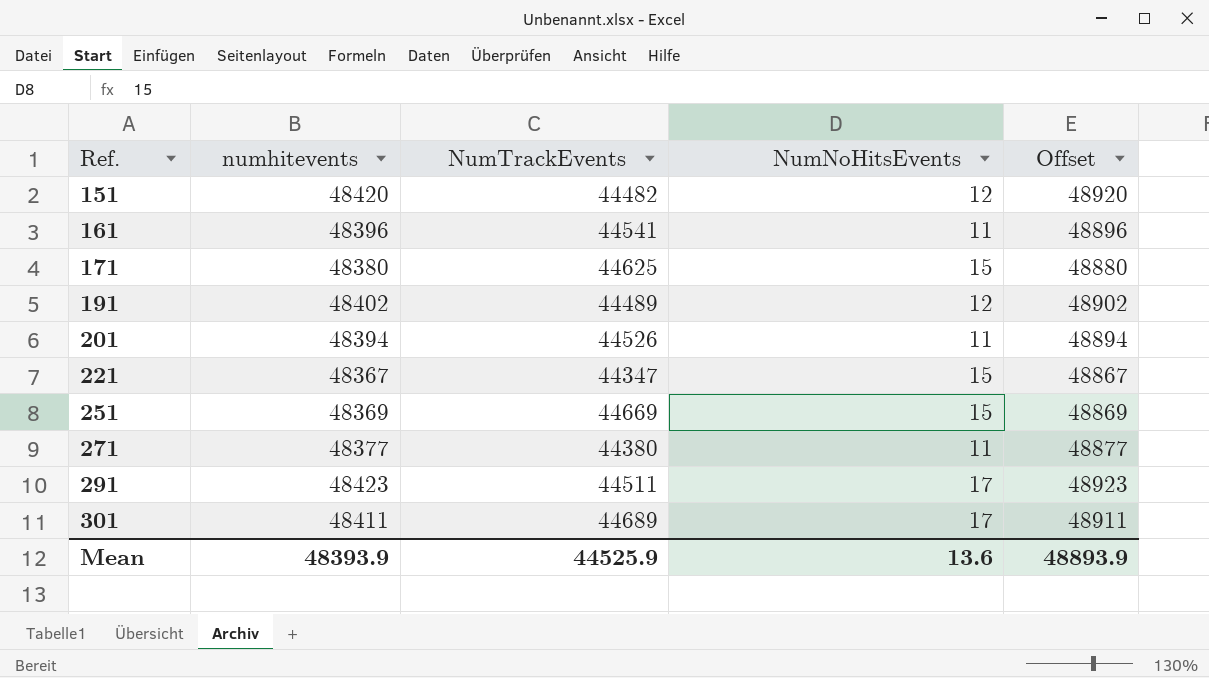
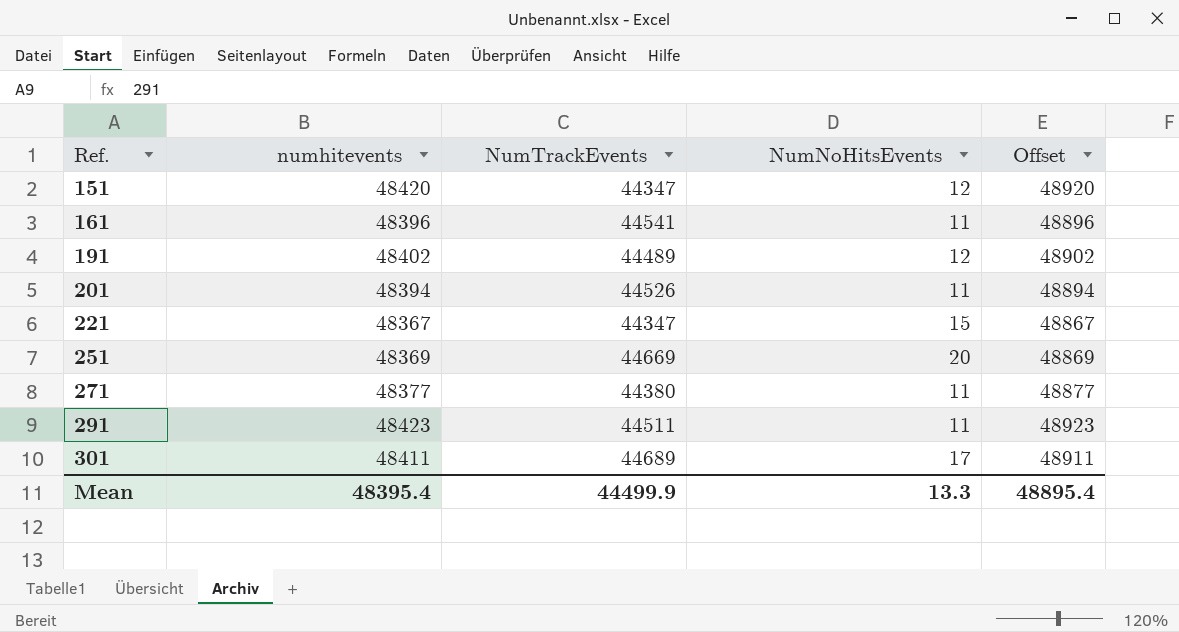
row 171: 48380 | 44625 | 15 | 48880 -> none
151 | NumTrackEvents: 44482 -> 44347
251 | NumNoHitsEvents: 15 -> 20
291 | NumNoHitsEvents: 17 -> 11
Mean | numhitevents: 48393.9 -> 48395.4
Mean | NumTrackEvents: 44525.9 -> 44499.9
Mean | NumNoHitsEvents: 13.6 -> 13.3
Mean | Offset: 48893.9 -> 48895.4

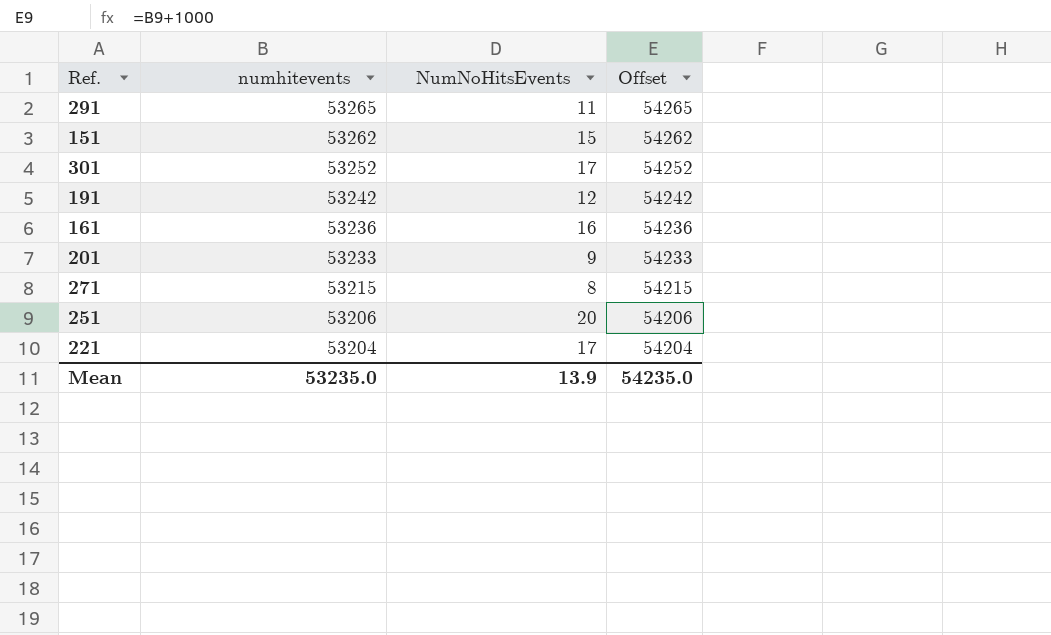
row order: Ref. ascending -> numhitevents descending
column NumTrackEvents | position: 3 -> none
column Offset | formula: [numhitevents] + 500 -> [numhitevents] + 1000
291 | numhitevents: 48423 -> 53265
151 | numhitevents: 48420 -> 53262
151 | NumNoHitsEvents: 12 -> 15
301 | numhitevents: 48411 -> 53252
191 | numhitevents: 48402 -> 53242
161 | numhitevents: 48396 -> 53236
161 | NumNoHitsEvents: 11 -> 16
201 | numhitevents: 48394 -> 53233
201 | NumNoHitsEvents: 11 -> 9
271 | numhitevents: 48377 -> 53215
271 | NumNoHitsEvents: 11 -> 8
251 | numhitevents: 48369 -> 53206
221 | numhitevents: 48367 -> 53204
221 | NumNoHitsEvents: 15 -> 17
Mean | numhitevents: 48395.4 -> 53235.0
Mean | NumNoHitsEvents: 13.3 -> 13.9
Mean | Offset: 48895.4 -> 54235.0

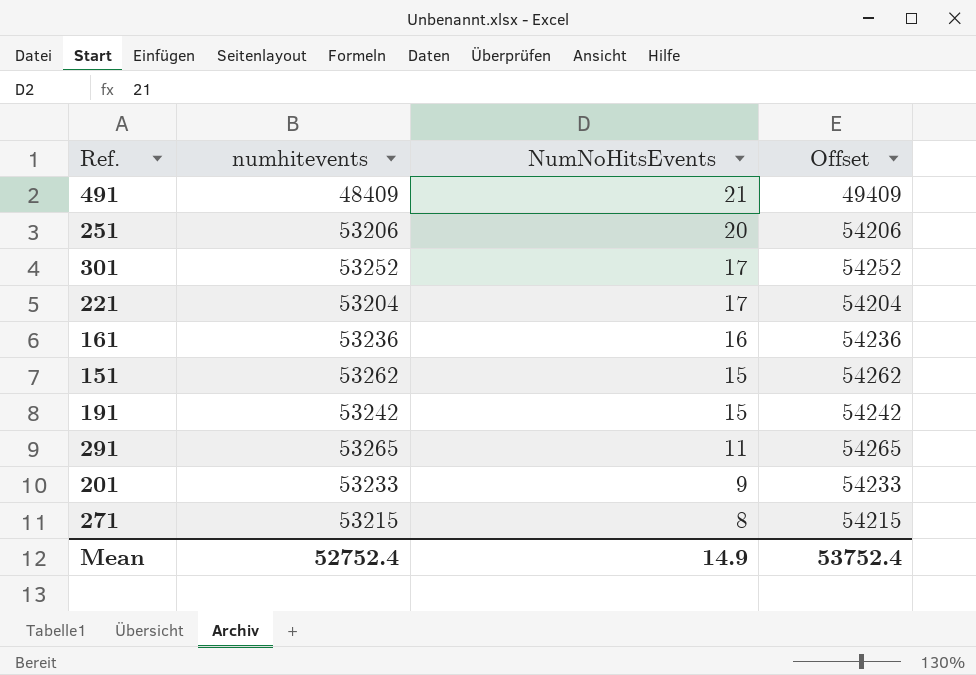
row order: numhitevents descending -> NumNoHitsEvents descending
row 491: none -> 48409 | 21 | 49409
191 | NumNoHitsEvents: 12 -> 15
Mean | numhitevents: 53235.0 -> 52752.4
Mean | NumNoHitsEvents: 13.9 -> 14.9
Mean | Offset: 54235.0 -> 53752.4

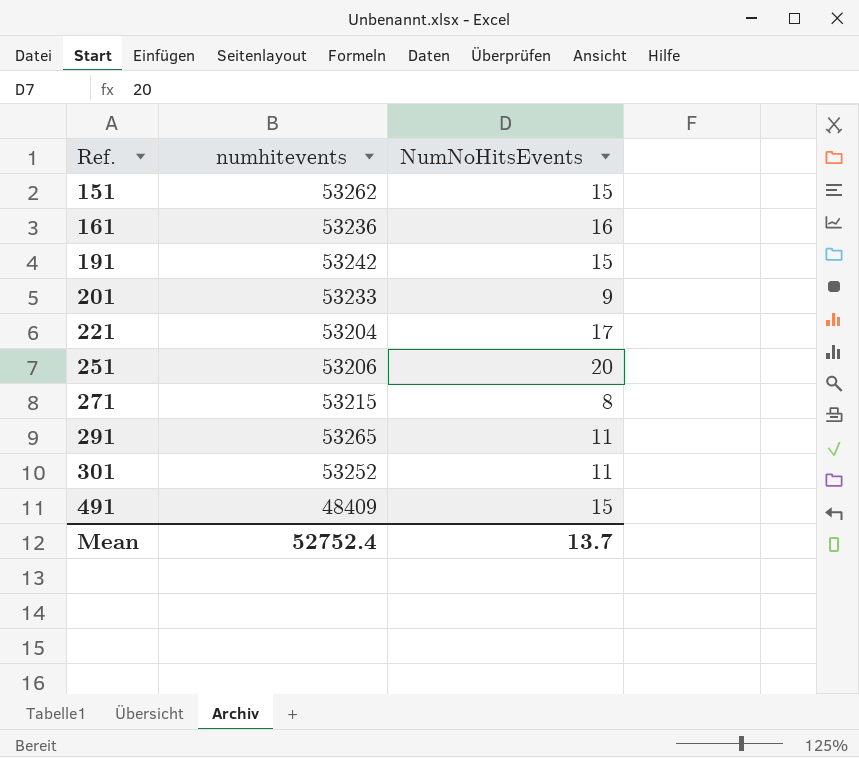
row order: NumNoHitsEvents descending -> Ref. ascending
column Offset | formula: [numhitevents] + 1000 -> none
301 | NumNoHitsEvents: 17 -> 11
491 | NumNoHitsEvents: 21 -> 15
Mean | NumNoHitsEvents: 14.9 -> 13.7

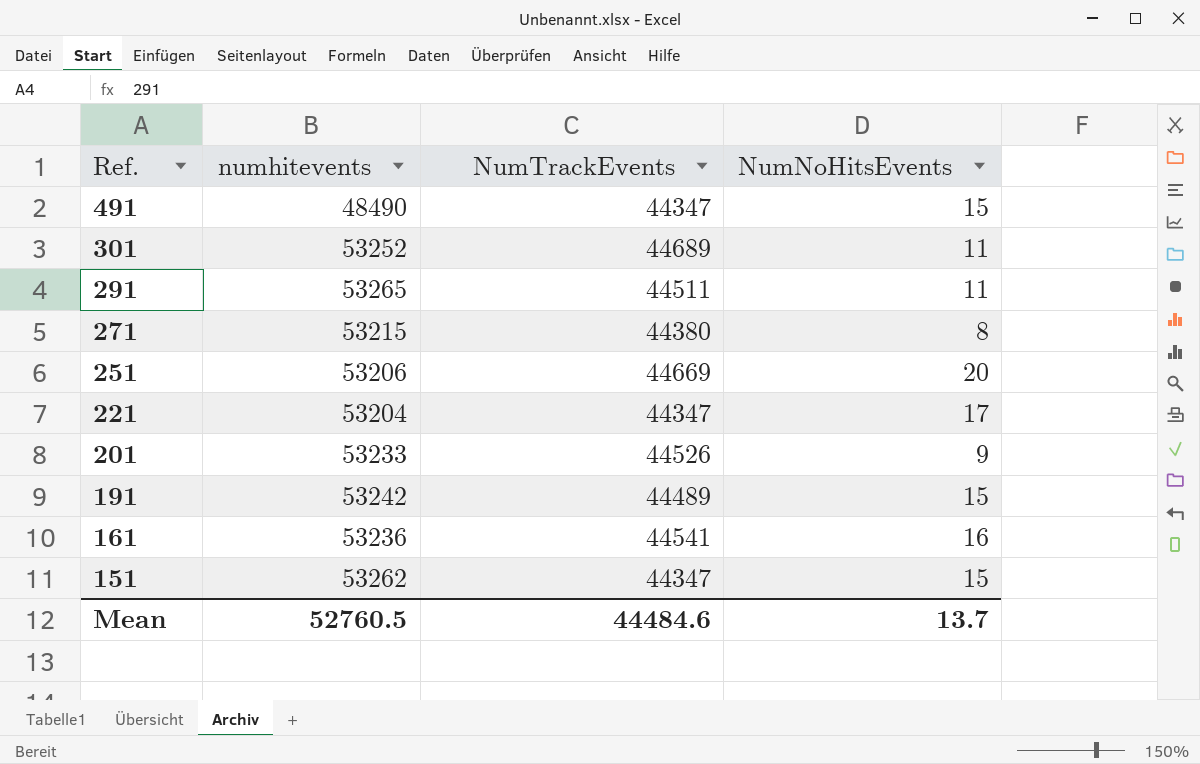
row order: Ref. ascending -> Ref. descending
column NumTrackEvents | position: none -> 3
491 | numhitevents: 48409 -> 48490
Mean | numhitevents: 52752.4 -> 52760.5

